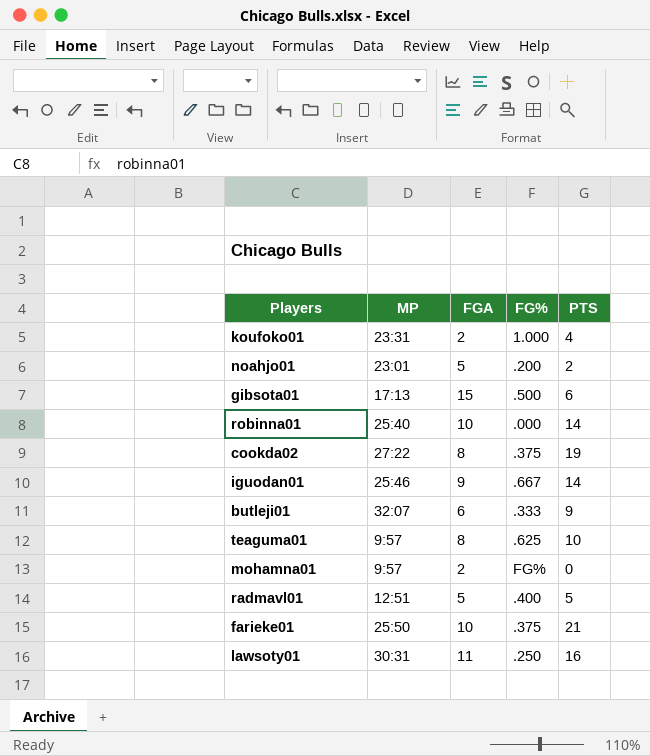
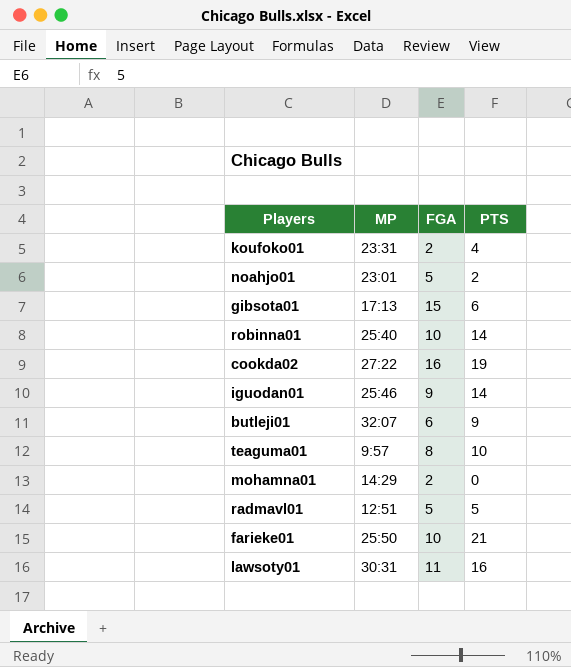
column FG% | position: 4 -> none
cookda02 | FGA: 8 -> 16
mohamna01 | MP: 9:57 -> 14:29

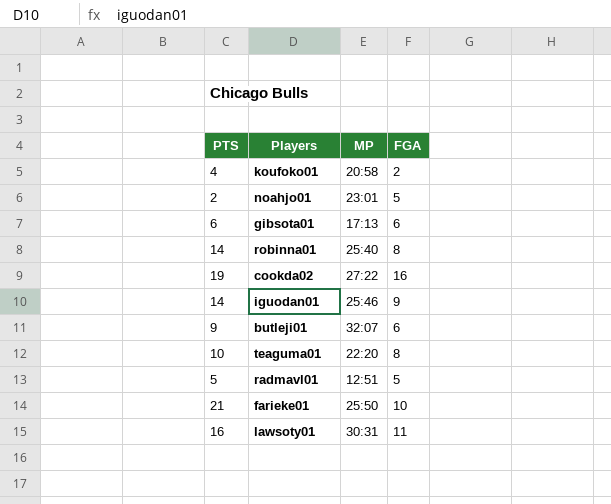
column PTS | position: 4 -> 1
row mohamna01: 14:29 | 2 | 0 -> none
koufoko01 | MP: 23:31 -> 20:58
gibsota01 | FGA: 15 -> 6
robinna01 | FGA: 10 -> 8
teaguma01 | MP: 9:57 -> 22:20

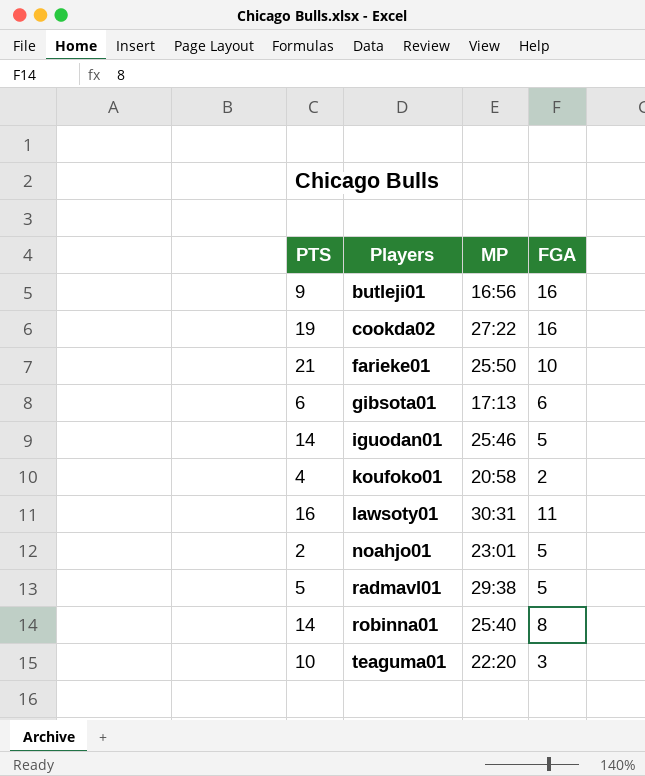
row order: none -> Players ascending
butleji01 | MP: 32:07 -> 16:56
butleji01 | FGA: 6 -> 16
iguodan01 | FGA: 9 -> 5
radmavl01 | MP: 12:51 -> 29:38
teaguma01 | FGA: 8 -> 3

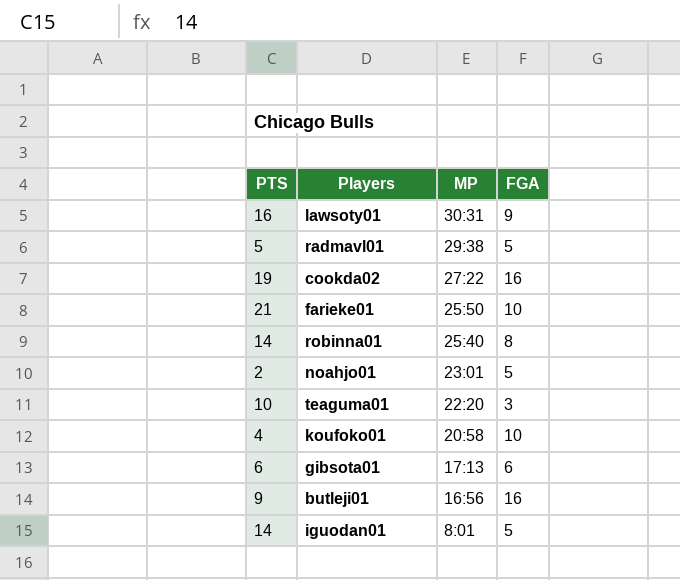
row order: Players ascending -> MP descending
lawsoty01 | FGA: 11 -> 9
koufoko01 | FGA: 2 -> 10
iguodan01 | MP: 25:46 -> 8:01

